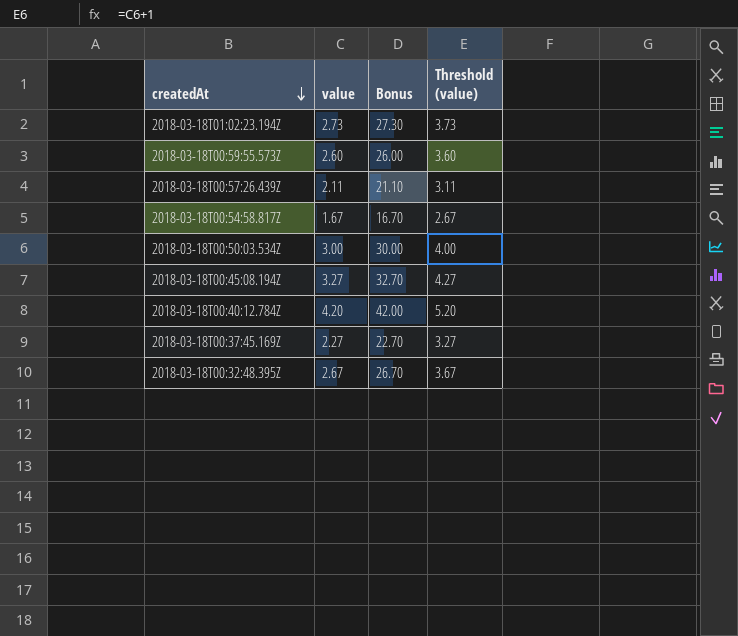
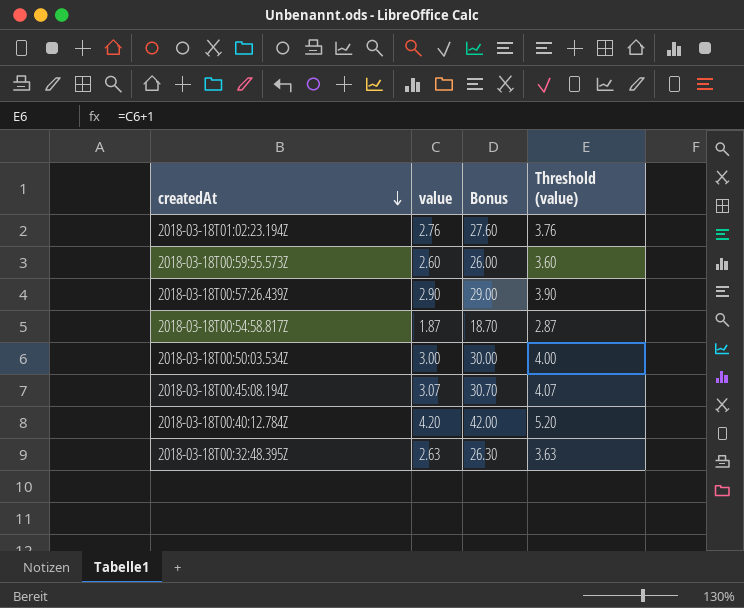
row 2018-03-18T00:37:45.169Z: 2.27 | 22.70 | 3.27 -> none
2018-03-18T01:02:23.194Z | value: 2.73 -> 2.76
2018-03-18T01:02:23.194Z | Bonus: 27.30 -> 27.60
2018-03-18T01:02:23.194Z | Threshold (value): 3.73 -> 3.76
2018-03-18T00:57:26.439Z | value: 2.11 -> 2.90
2018-03-18T00:57:26.439Z | Bonus: 21.10 -> 29.00
2018-03-18T00:57:26.439Z | Threshold (value): 3.11 -> 3.90
2018-03-18T00:54:58.817Z | value: 1.67 -> 1.87
2018-03-18T00:54:58.817Z | Bonus: 16.70 -> 18.70
2018-03-18T00:54:58.817Z | Threshold (value): 2.67 -> 2.87
2018-03-18T00:45:08.194Z | value: 3.27 -> 3.07
2018-03-18T00:45:08.194Z | Bonus: 32.70 -> 30.70
2018-03-18T00:45:08.194Z | Threshold (value): 4.27 -> 4.07
2018-03-18T00:32:48.395Z | value: 2.67 -> 2.63
2018-03-18T00:32:48.395Z | Bonus: 26.70 -> 26.30
2018-03-18T00:32:48.395Z | Threshold (value): 3.67 -> 3.63

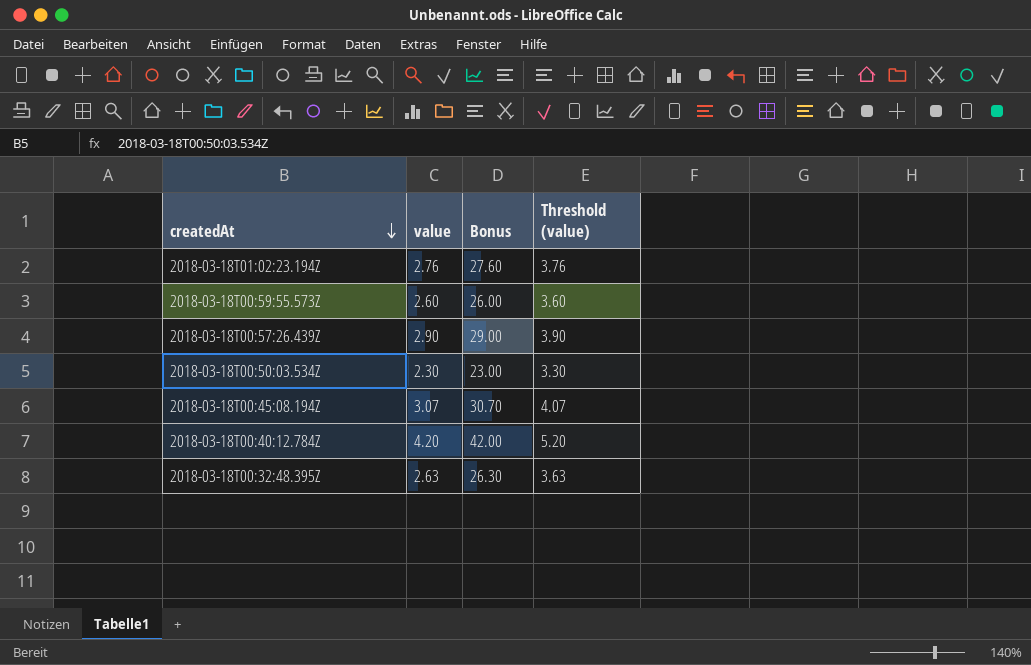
row 2018-03-18T00:54:58.817Z: 1.87 | 18.70 | 2.87 -> none
2018-03-18T00:50:03.534Z | value: 3.00 -> 2.30
2018-03-18T00:50:03.534Z | Bonus: 30.00 -> 23.00
2018-03-18T00:50:03.534Z | Threshold (value): 4.00 -> 3.30

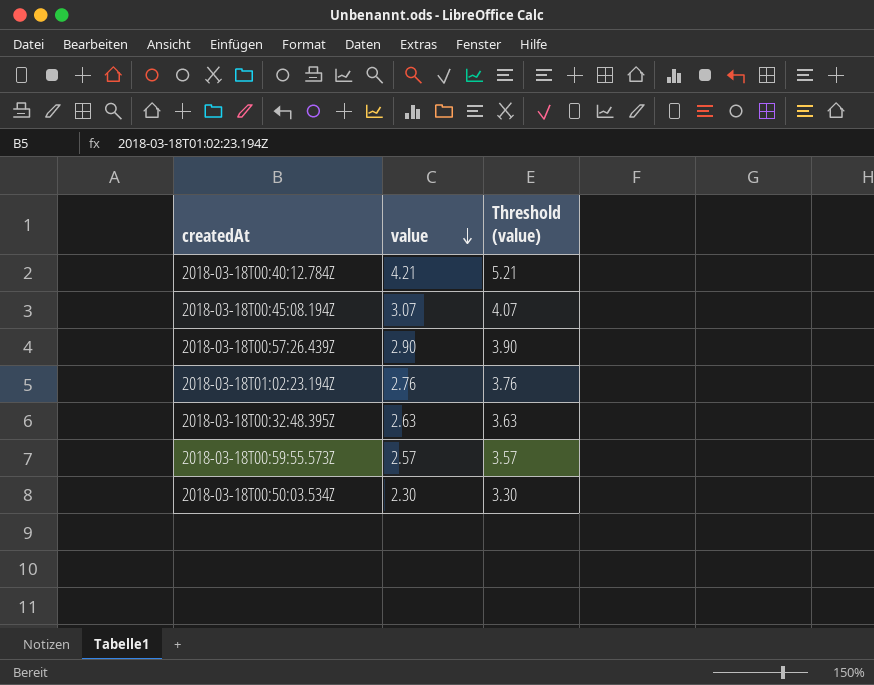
row order: createdAt descending -> value descending
column Bonus | formula: [value] * 10 -> none
2018-03-18T00:40:12.784Z | value: 4.20 -> 4.21
2018-03-18T00:40:12.784Z | Threshold (value): 5.20 -> 5.21
2018-03-18T00:59:55.573Z | value: 2.60 -> 2.57
2018-03-18T00:59:55.573Z | Threshold (value): 3.60 -> 3.57

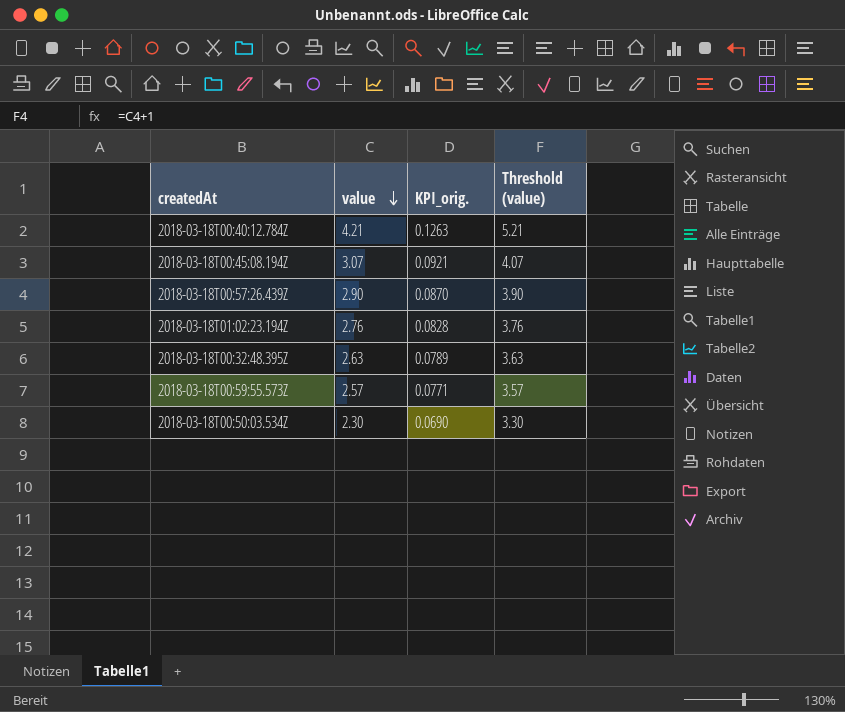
column KPI_orig. | formula: none -> [value] * 0.03

